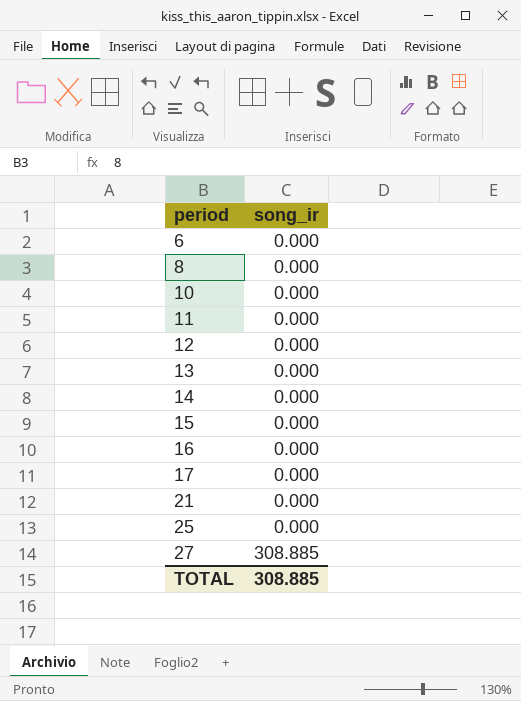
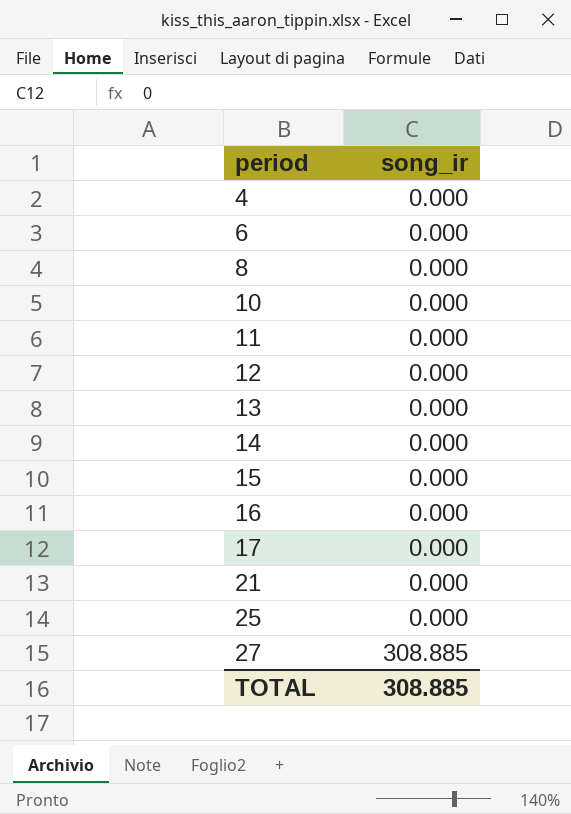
row 4: none -> 0.000

